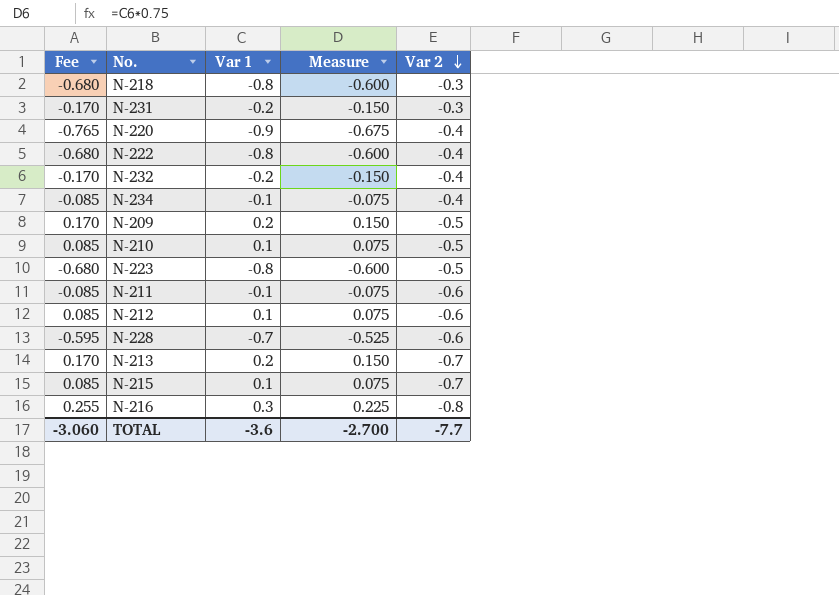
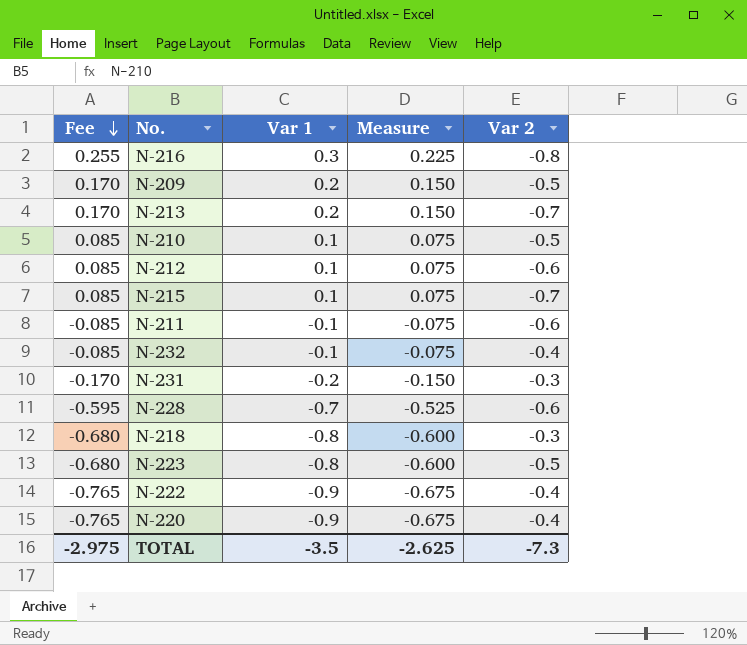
row order: Var 2 descending -> Fee descending
row N-234: -0.085 | -0.1 | -0.075 | -0.4 -> none
N-232 | Fee: -0.170 -> -0.085
N-232 | Var 1: -0.2 -> -0.1
N-232 | Measure: -0.150 -> -0.075
N-222 | Fee: -0.680 -> -0.765
N-222 | Var 1: -0.8 -> -0.9
N-222 | Measure: -0.600 -> -0.675
TOTAL | Fee: -3.060 -> -2.975
TOTAL | Var 1: -3.6 -> -3.5
TOTAL | Measure: -2.700 -> -2.625
TOTAL | Var 2: -7.7 -> -7.3

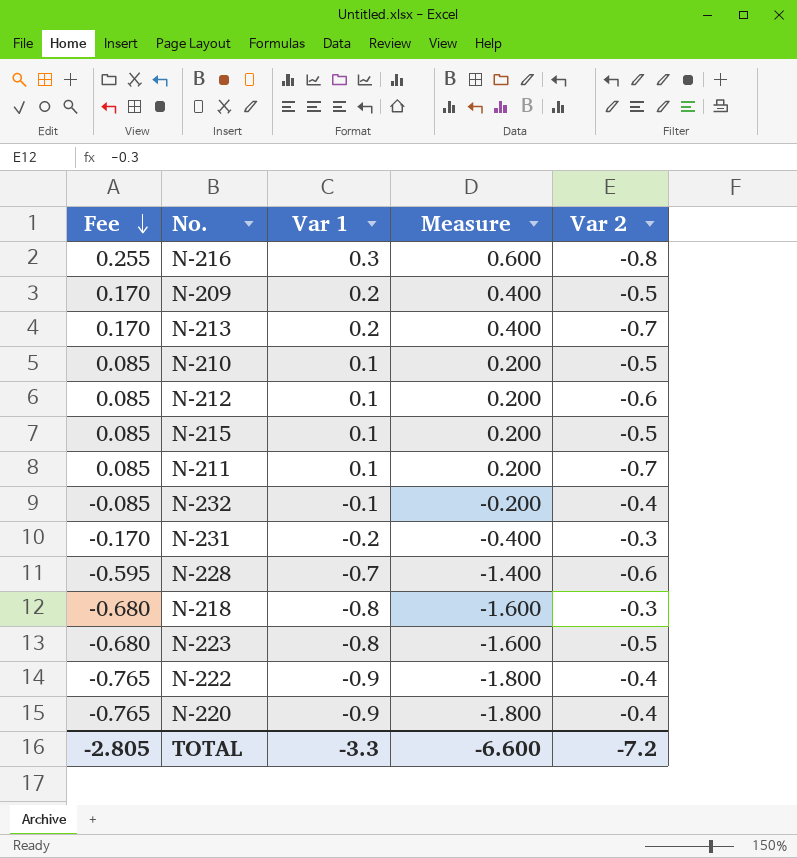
column Measure | formula: [Var 1] * 0.75 -> [Var 1] * 2
N-215 | Var 2: -0.7 -> -0.5
N-211 | Fee: -0.085 -> 0.085
N-211 | Var 1: -0.1 -> 0.1
N-211 | Var 2: -0.6 -> -0.7
TOTAL | Fee: -2.975 -> -2.805
TOTAL | Var 1: -3.5 -> -3.3
TOTAL | Measure: -2.625 -> -6.600
TOTAL | Var 2: -7.3 -> -7.2

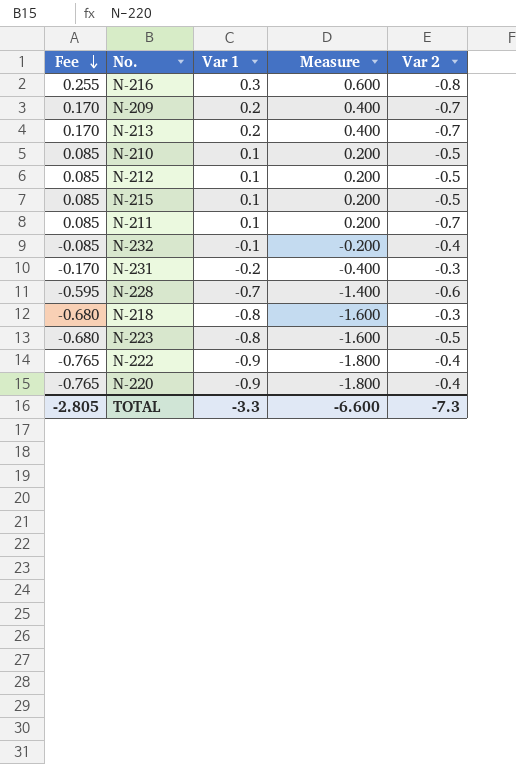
N-209 | Var 2: -0.5 -> -0.7
N-212 | Var 2: -0.6 -> -0.5
TOTAL | Var 2: -7.2 -> -7.3

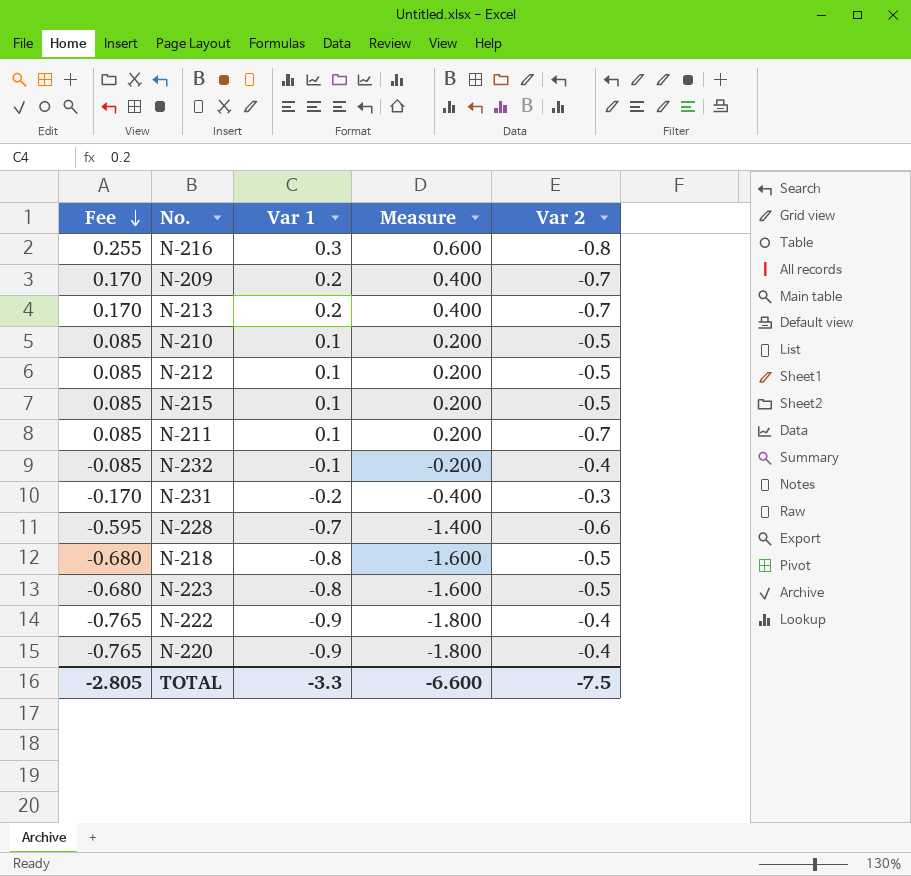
N-218 | Var 2: -0.3 -> -0.5
TOTAL | Var 2: -7.3 -> -7.5

